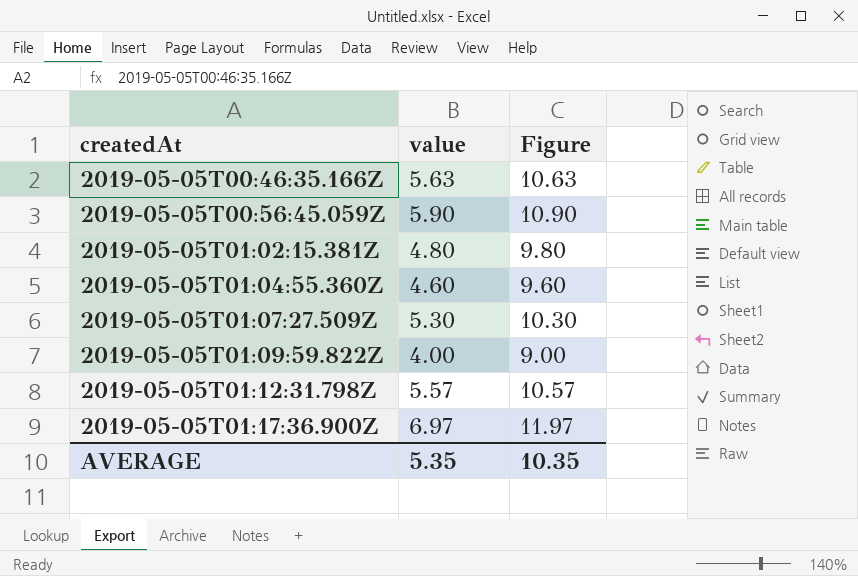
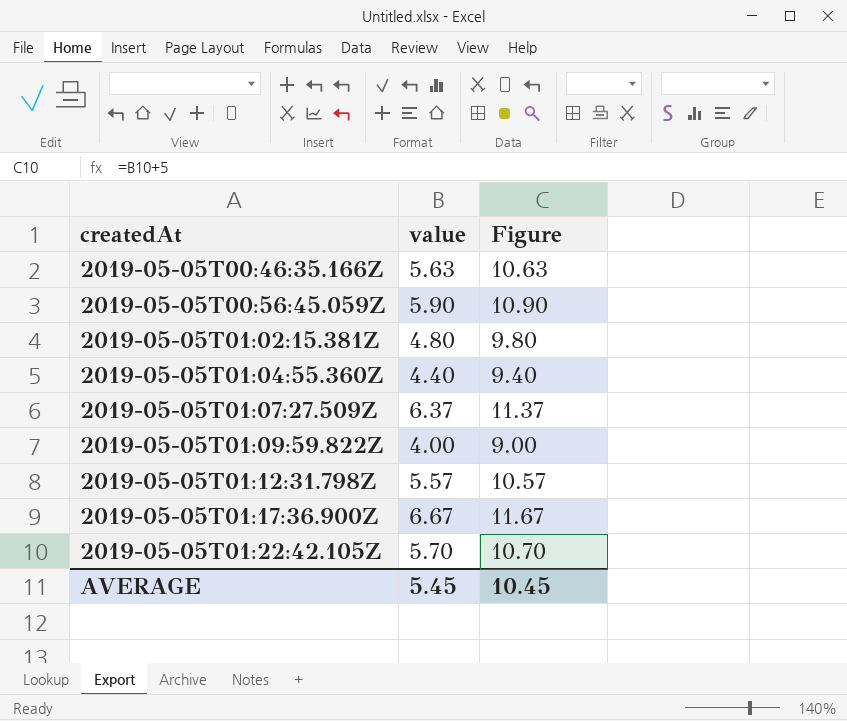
2019-05-05T01:04:55.360Z | value: 4.60 -> 4.40
2019-05-05T01:04:55.360Z | Figure: 9.60 -> 9.40
2019-05-05T01:07:27.509Z | value: 5.30 -> 6.37
2019-05-05T01:07:27.509Z | Figure: 10.30 -> 11.37
2019-05-05T01:17:36.900Z | value: 6.97 -> 6.67
2019-05-05T01:17:36.900Z | Figure: 11.97 -> 11.67
row 2019-05-05T01:22:42.105Z: none -> 5.70 | 10.70
AVERAGE | value: 5.35 -> 5.45
AVERAGE | Figure: 10.35 -> 10.45

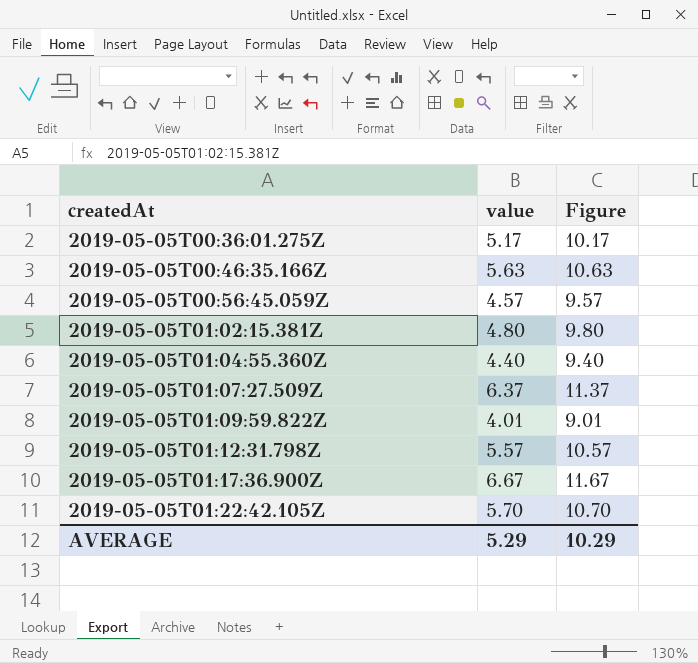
row 2019-05-05T00:36:01.275Z: none -> 5.17 | 10.17
2019-05-05T00:56:45.059Z | value: 5.90 -> 4.57
2019-05-05T00:56:45.059Z | Figure: 10.90 -> 9.57
2019-05-05T01:09:59.822Z | value: 4.00 -> 4.01
2019-05-05T01:09:59.822Z | Figure: 9.00 -> 9.01
AVERAGE | value: 5.45 -> 5.29
AVERAGE | Figure: 10.45 -> 10.29

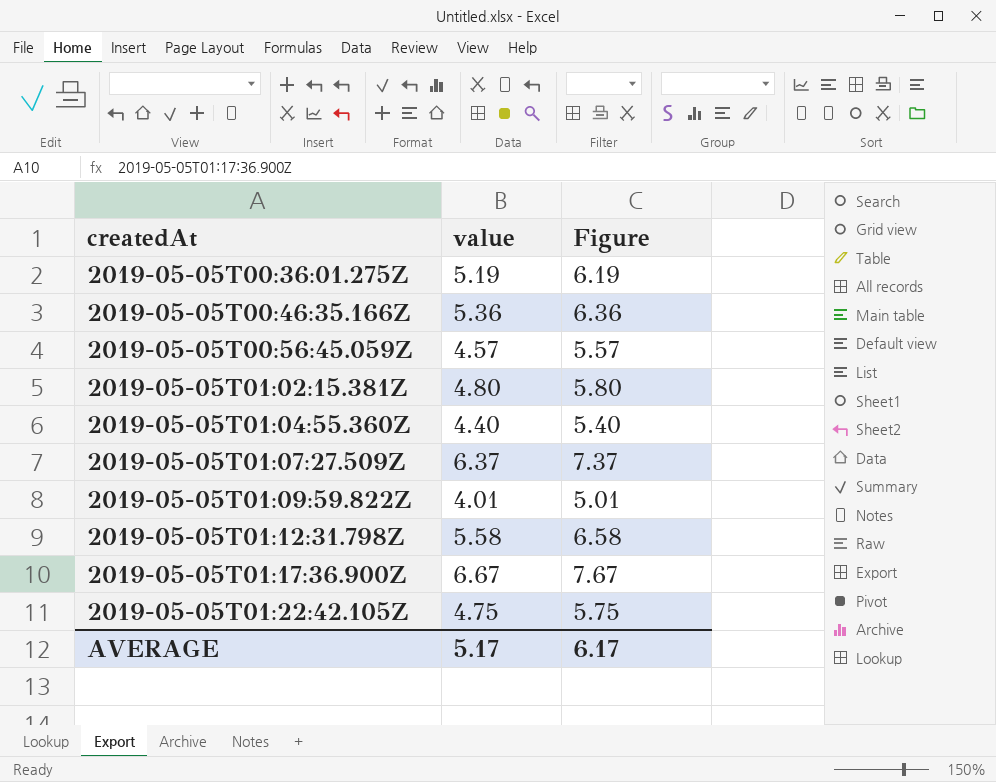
column Figure | formula: [value] + 5 -> [value] + 1
2019-05-05T00:36:01.275Z | value: 5.17 -> 5.19
2019-05-05T00:46:35.166Z | value: 5.63 -> 5.36
2019-05-05T01:12:31.798Z | value: 5.57 -> 5.58
2019-05-05T01:22:42.105Z | value: 5.70 -> 4.75
AVERAGE | value: 5.29 -> 5.17
AVERAGE | Figure: 10.29 -> 6.17

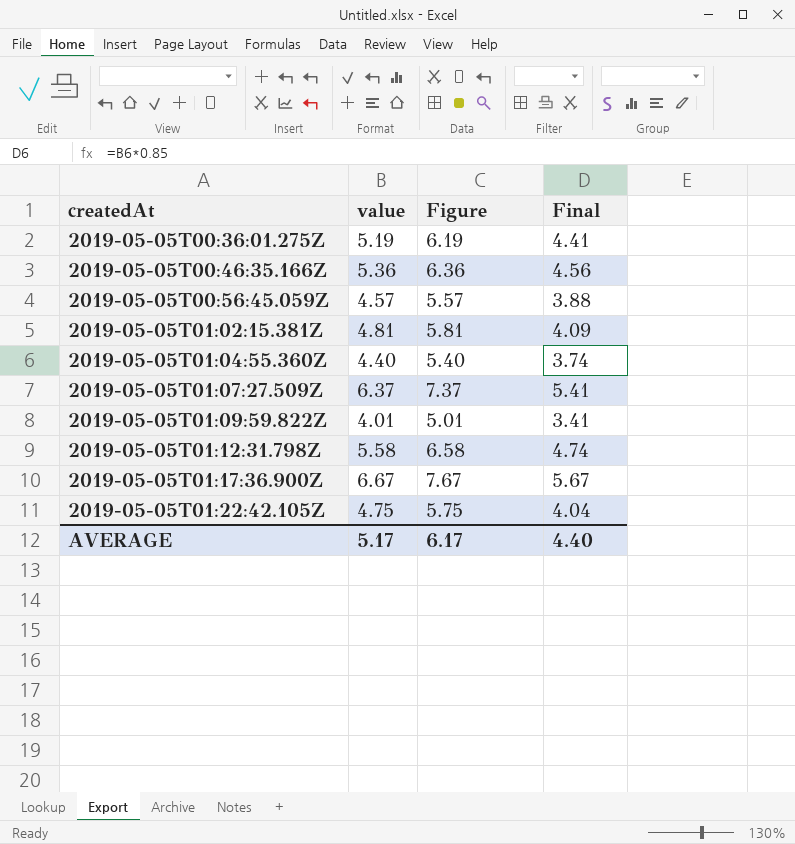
column Final | formula: none -> [value] * 0.85
2019-05-05T01:02:15.381Z | value: 4.80 -> 4.81
2019-05-05T01:02:15.381Z | Figure: 5.80 -> 5.81

